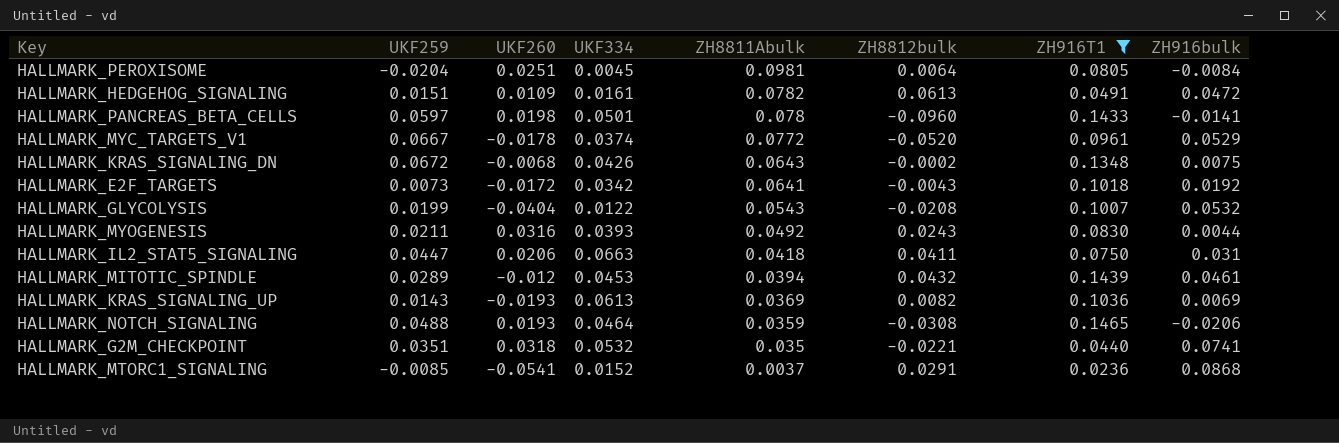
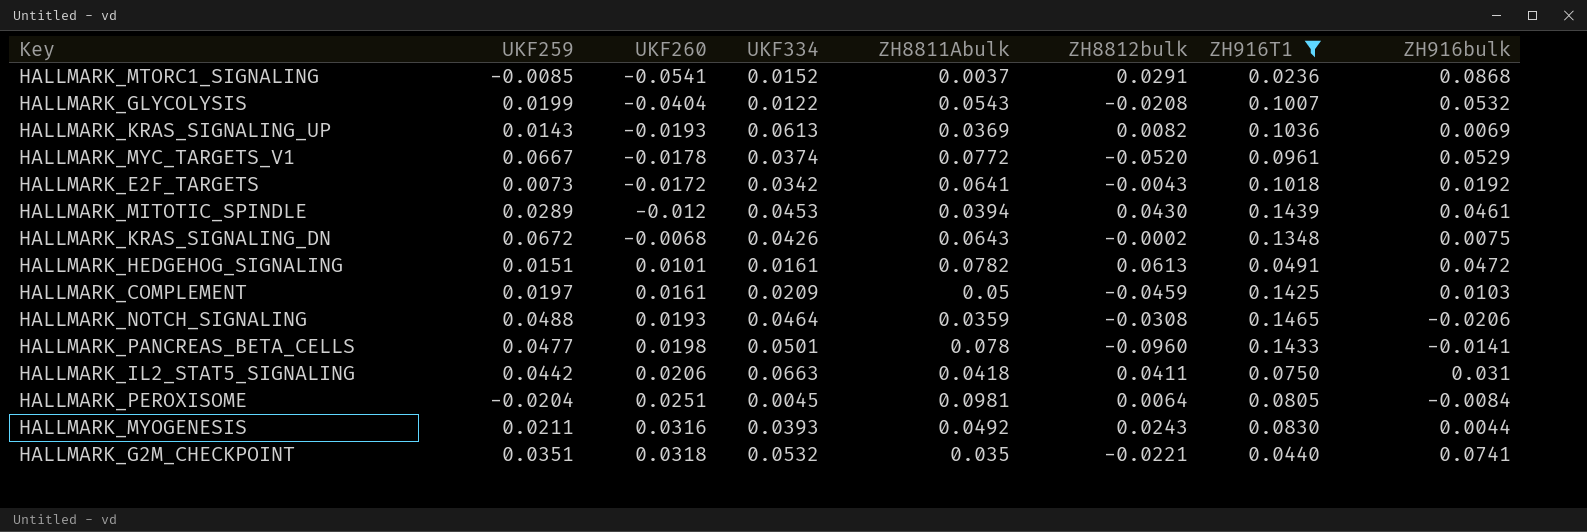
row order: ZH8811Abulk descending -> UKF260 ascending
HALLMARK_MITOTIC_SPINDLE | ZH8812bulk: 0.0432 -> 0.0430
HALLMARK_HEDGEHOG_SIGNALING | UKF260: 0.0109 -> 0.0101
row HALLMARK_COMPLEMENT: none -> 0.0197 | 0.0161 | 0.0209 | 0.05 | -0.0459 | 0.1425 | 0.0103
HALLMARK_PANCREAS_BETA_CELLS | UKF259: 0.0597 -> 0.0477
HALLMARK_IL2_STAT5_SIGNALING | UKF259: 0.0447 -> 0.0442

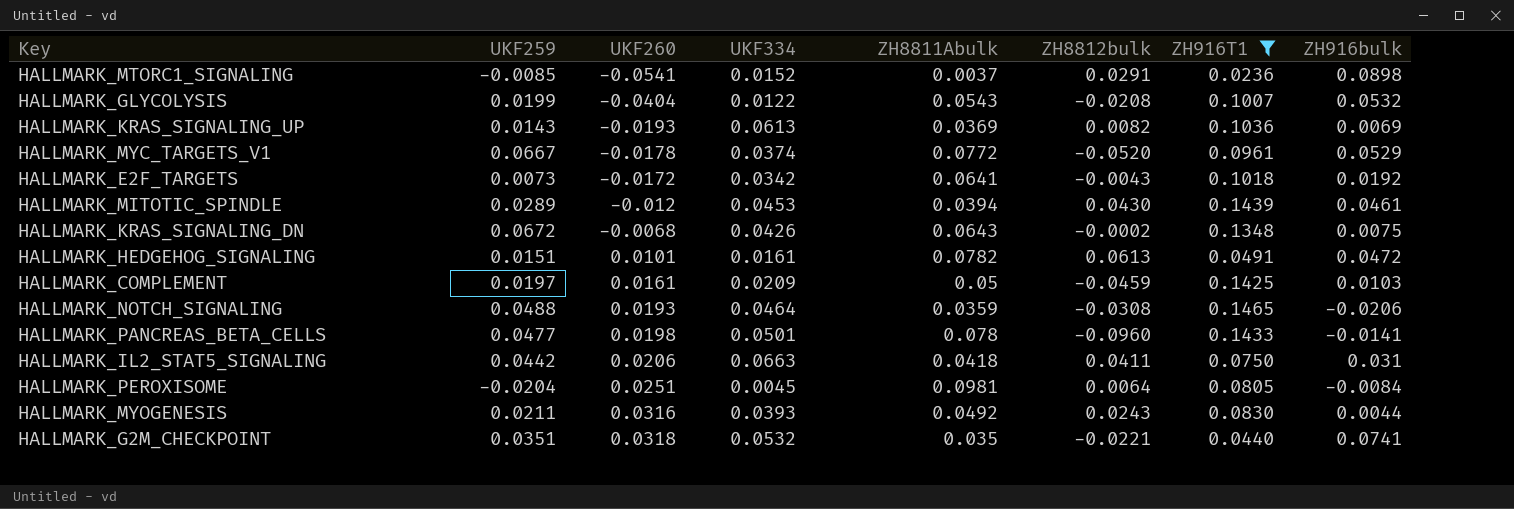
HALLMARK_MTORC1_SIGNALING | ZH916bulk: 0.0868 -> 0.0898

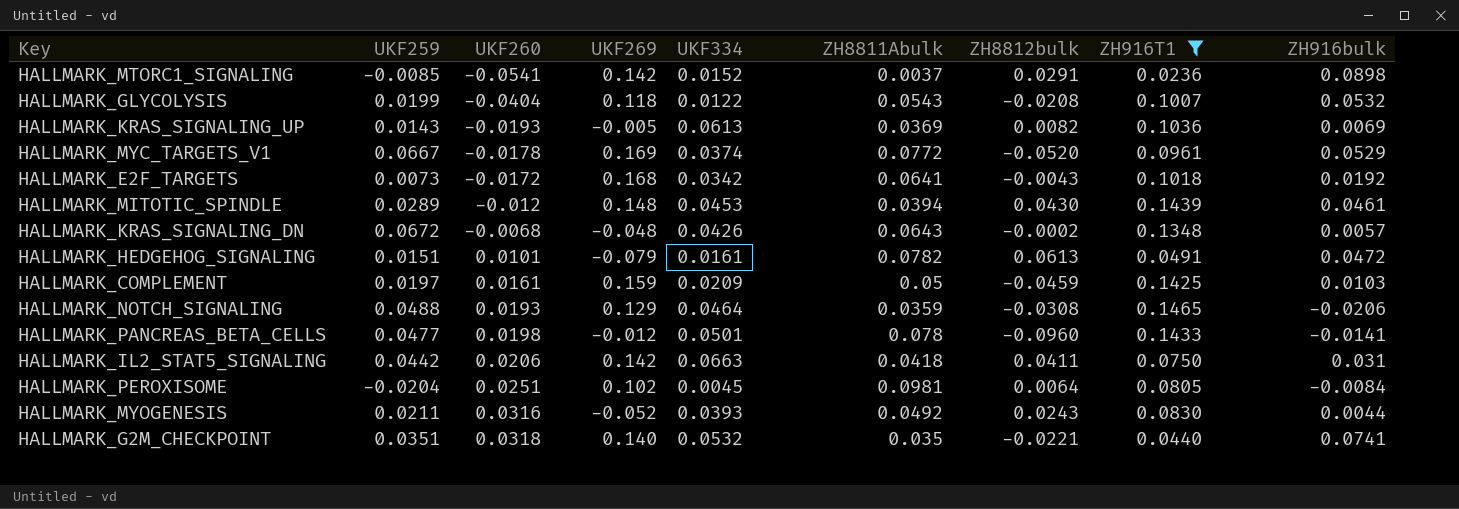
column UKF269 | position: none -> 4
HALLMARK_KRAS_SIGNALING_DN | ZH916bulk: 0.0075 -> 0.0057

